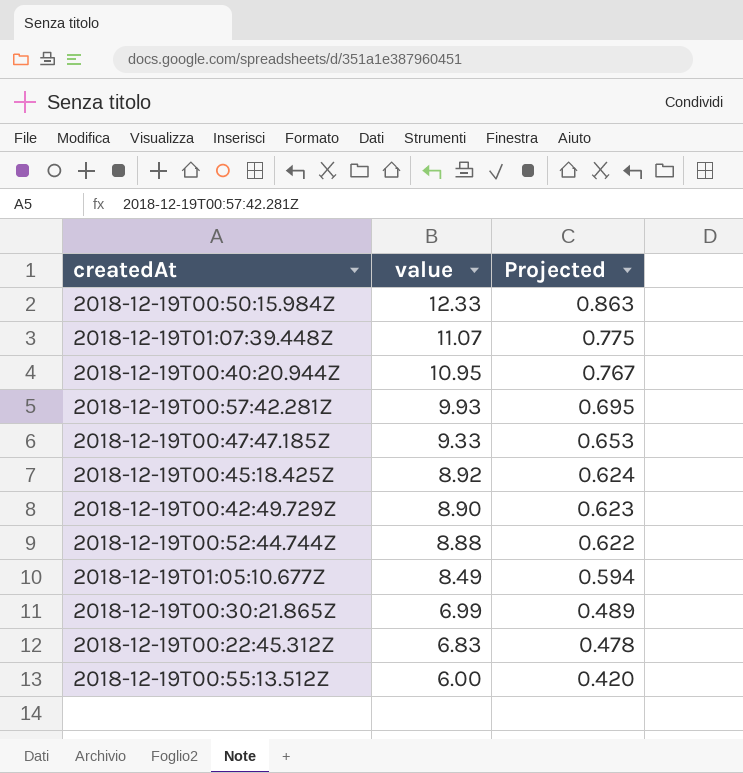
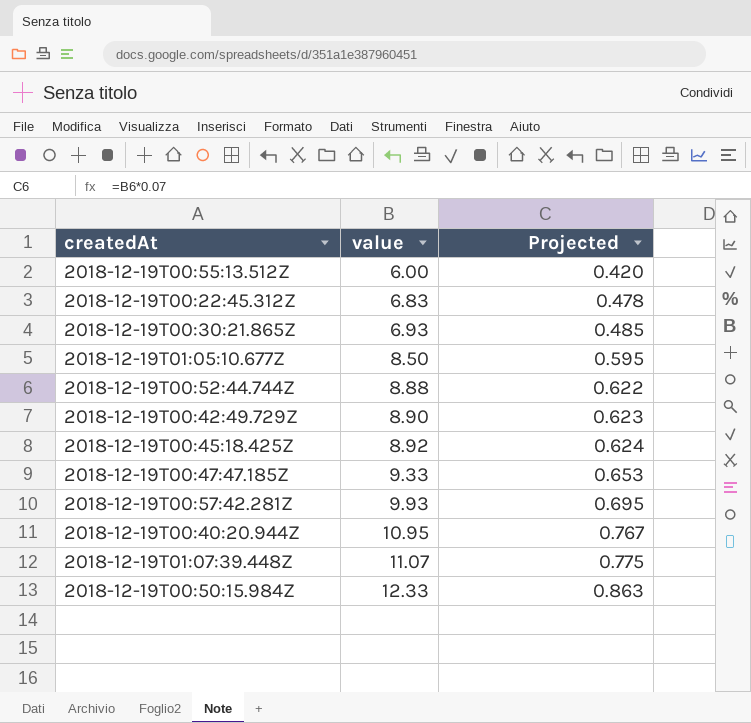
row order: value descending -> value ascending
2018-12-19T00:30:21.865Z | value: 6.99 -> 6.93
2018-12-19T00:30:21.865Z | Projected: 0.489 -> 0.485
2018-12-19T01:05:10.677Z | value: 8.49 -> 8.50
2018-12-19T01:05:10.677Z | Projected: 0.594 -> 0.595

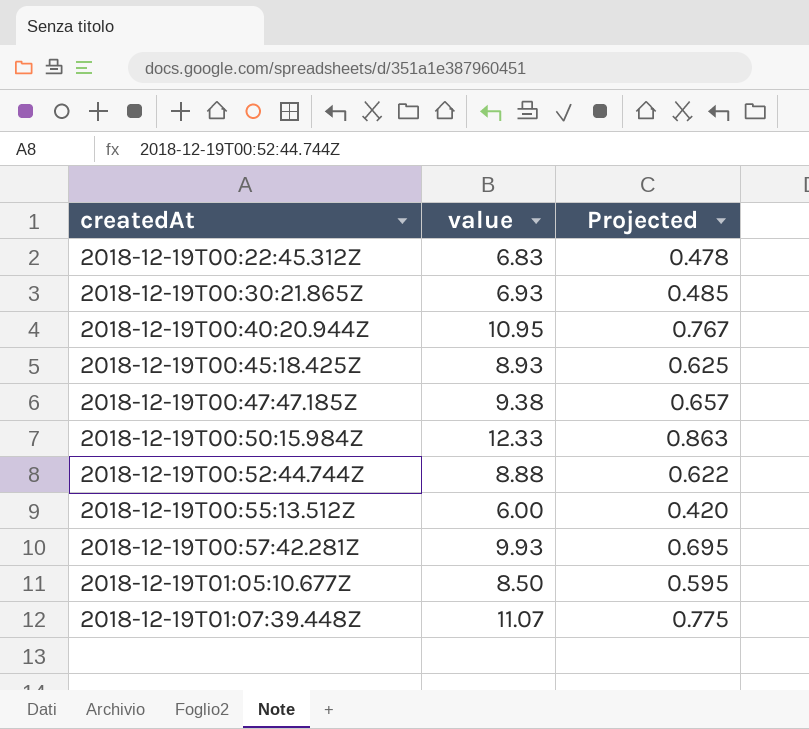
row order: value ascending -> createdAt ascending
row 2018-12-19T00:42:49.729Z: 8.90 | 0.623 -> none
2018-12-19T00:45:18.425Z | value: 8.92 -> 8.93
2018-12-19T00:45:18.425Z | Projected: 0.624 -> 0.625
2018-12-19T00:47:47.185Z | value: 9.33 -> 9.38
2018-12-19T00:47:47.185Z | Projected: 0.653 -> 0.657

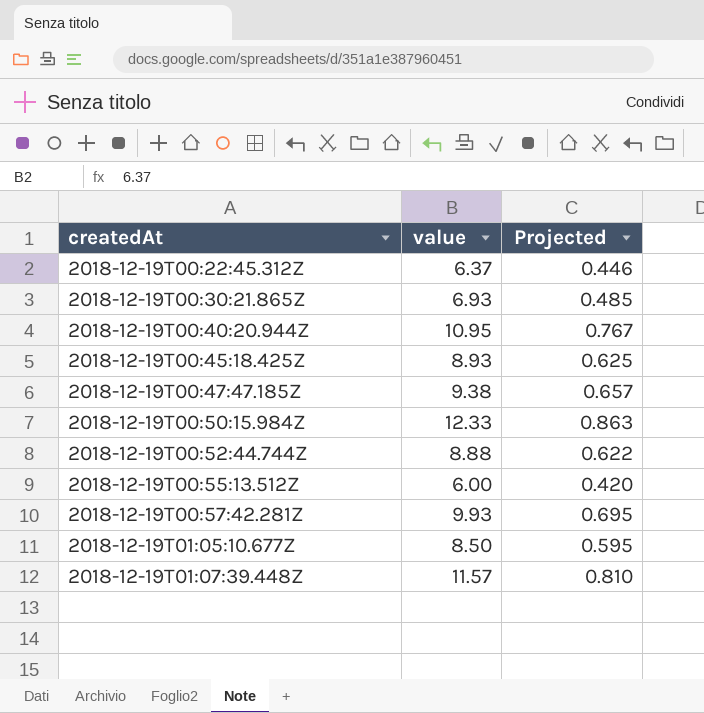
2018-12-19T00:22:45.312Z | value: 6.83 -> 6.37
2018-12-19T00:22:45.312Z | Projected: 0.478 -> 0.446
2018-12-19T01:07:39.448Z | value: 11.07 -> 11.57
2018-12-19T01:07:39.448Z | Projected: 0.775 -> 0.810

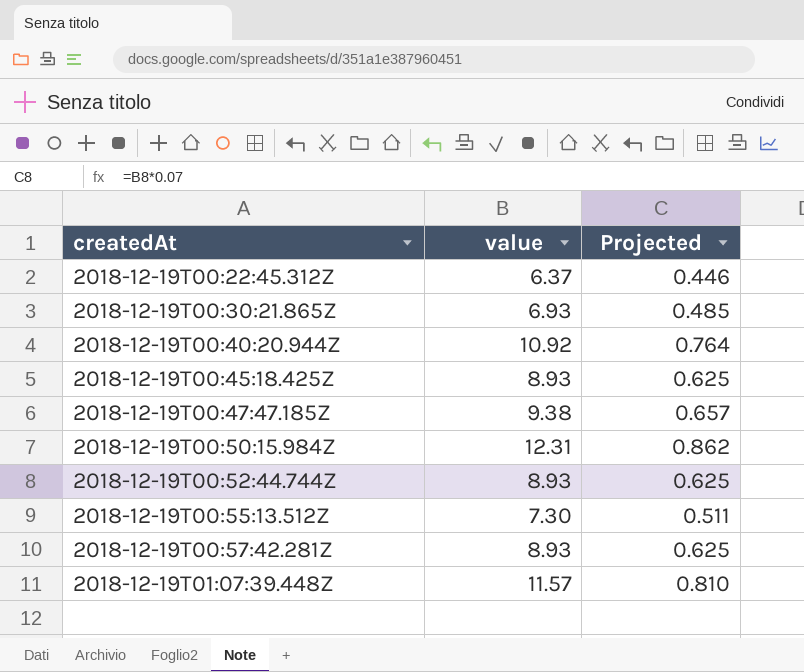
row 2018-12-19T01:05:10.677Z: 8.50 | 0.595 -> none
2018-12-19T00:40:20.944Z | value: 10.95 -> 10.92
2018-12-19T00:40:20.944Z | Projected: 0.767 -> 0.764
2018-12-19T00:50:15.984Z | value: 12.33 -> 12.31
2018-12-19T00:50:15.984Z | Projected: 0.863 -> 0.862
2018-12-19T00:52:44.744Z | value: 8.88 -> 8.93
2018-12-19T00:52:44.744Z | Projected: 0.622 -> 0.625
2018-12-19T00:55:13.512Z | value: 6.00 -> 7.30
2018-12-19T00:55:13.512Z | Projected: 0.420 -> 0.511
2018-12-19T00:57:42.281Z | value: 9.93 -> 8.93
2018-12-19T00:57:42.281Z | Projected: 0.695 -> 0.625

